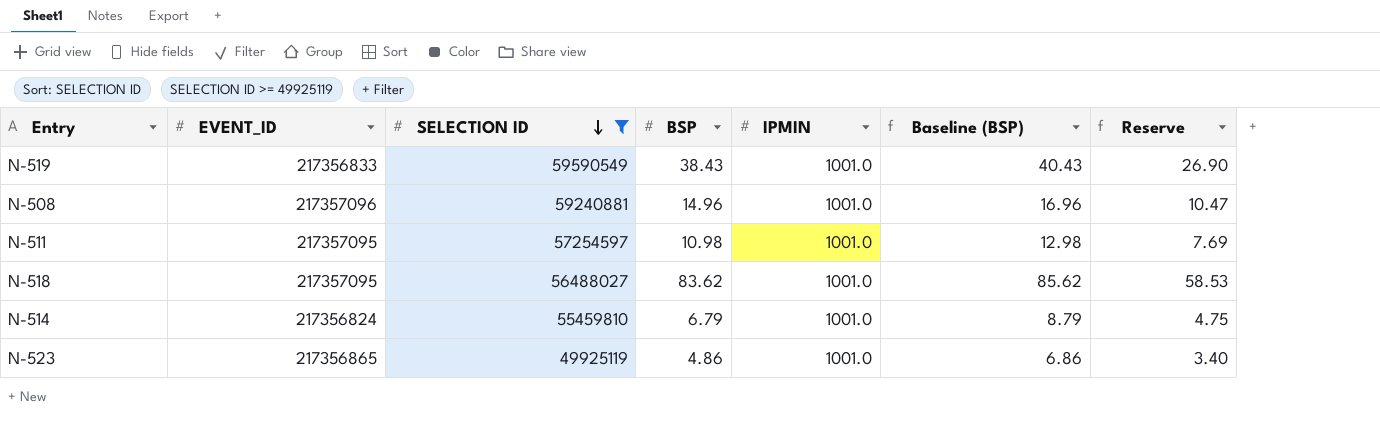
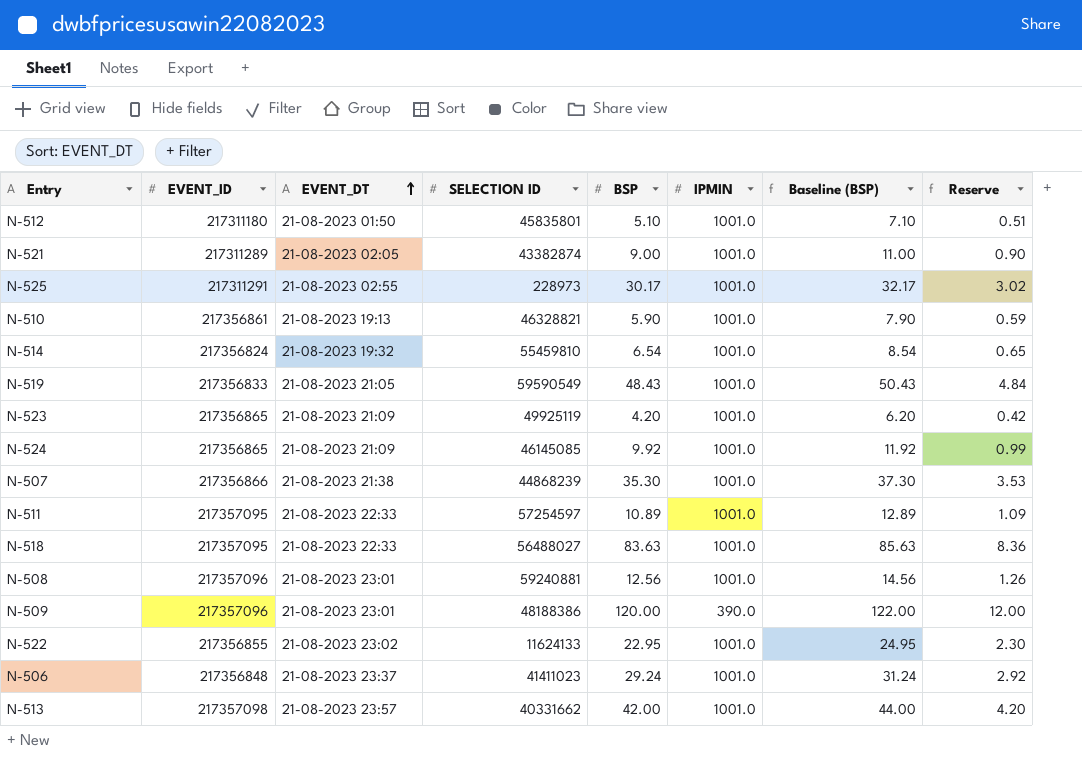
filter: SELECTION ID >= 49925119 -> none
row order: SELECTION ID descending -> EVENT_DT ascending
column EVENT_DT | position: none -> 3
column Reserve | formula: [BSP] * 0.7 -> [BSP] * 0.1
N-514 | BSP: 6.79 -> 6.54
N-514 | Baseline (BSP): 8.79 -> 8.54
N-519 | BSP: 38.43 -> 48.43
N-519 | Baseline (BSP): 40.43 -> 50.43
N-523 | BSP: 4.86 -> 4.20
N-523 | Baseline (BSP): 6.86 -> 6.20
N-511 | BSP: 10.98 -> 10.89
N-511 | Baseline (BSP): 12.98 -> 12.89
N-518 | BSP: 83.62 -> 83.63
N-518 | Baseline (BSP): 85.62 -> 85.63
N-508 | BSP: 14.96 -> 12.56
N-508 | Baseline (BSP): 16.96 -> 14.56

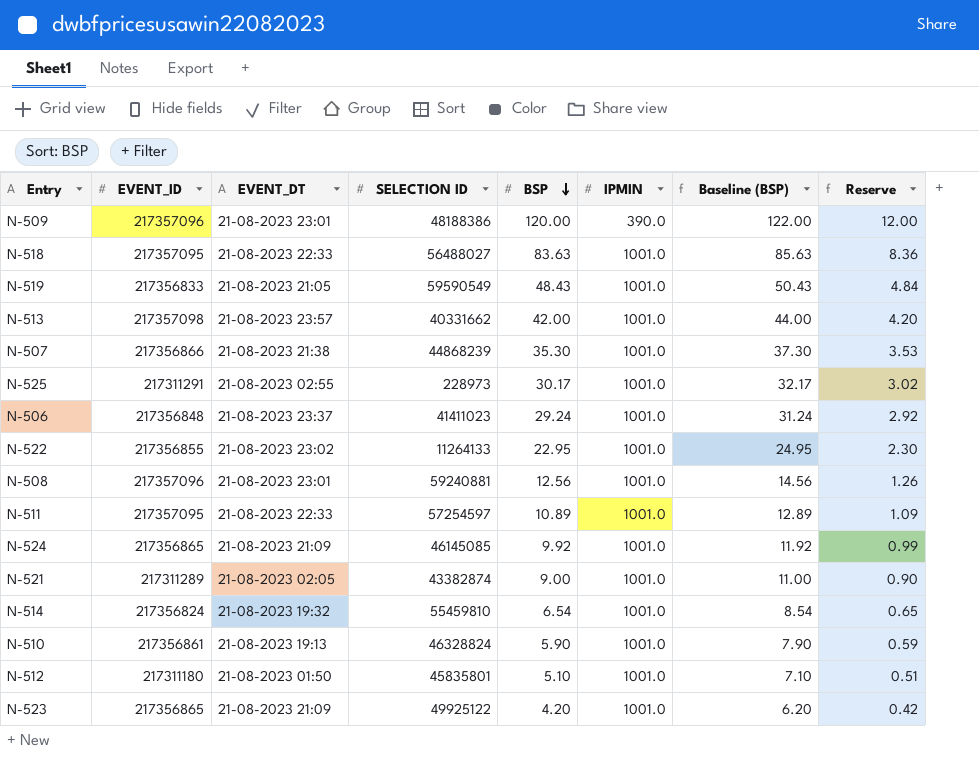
row order: EVENT_DT ascending -> BSP descending
N-522 | SELECTION ID: 11624133 -> 11264133
N-510 | SELECTION ID: 46328821 -> 46328824
N-523 | SELECTION ID: 49925119 -> 49925122

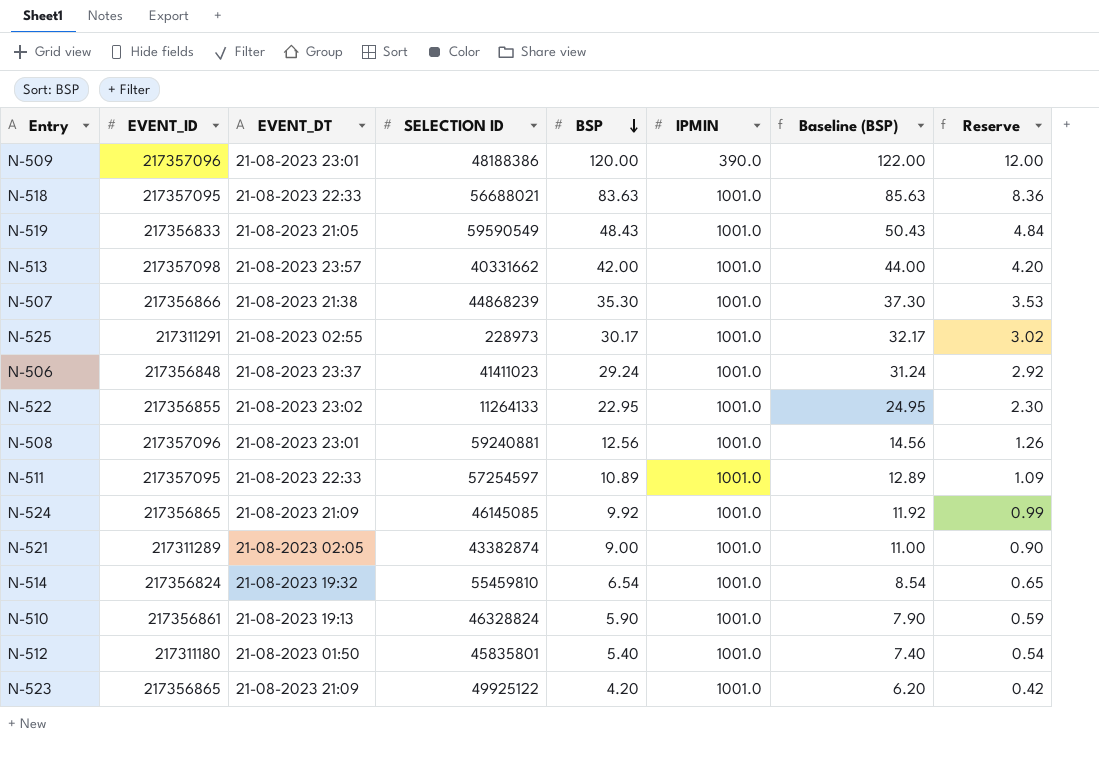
N-518 | SELECTION ID: 56488027 -> 56688021
N-512 | BSP: 5.10 -> 5.40
N-512 | Baseline (BSP): 7.10 -> 7.40
N-512 | Reserve: 0.51 -> 0.54

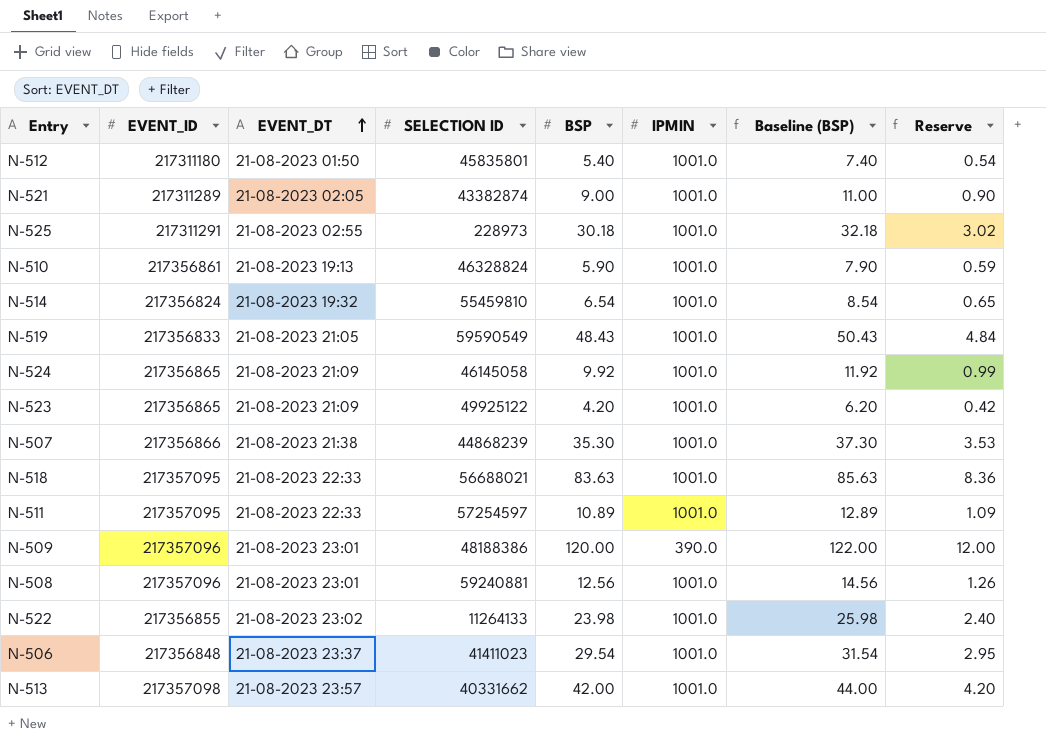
row order: BSP descending -> EVENT_DT ascending
N-525 | BSP: 30.17 -> 30.18
N-525 | Baseline (BSP): 32.17 -> 32.18
N-524 | SELECTION ID: 46145085 -> 46145058
N-522 | BSP: 22.95 -> 23.98
N-522 | Baseline (BSP): 24.95 -> 25.98
N-522 | Reserve: 2.30 -> 2.40
N-506 | BSP: 29.24 -> 29.54
N-506 | Baseline (BSP): 31.24 -> 31.54
N-506 | Reserve: 2.92 -> 2.95

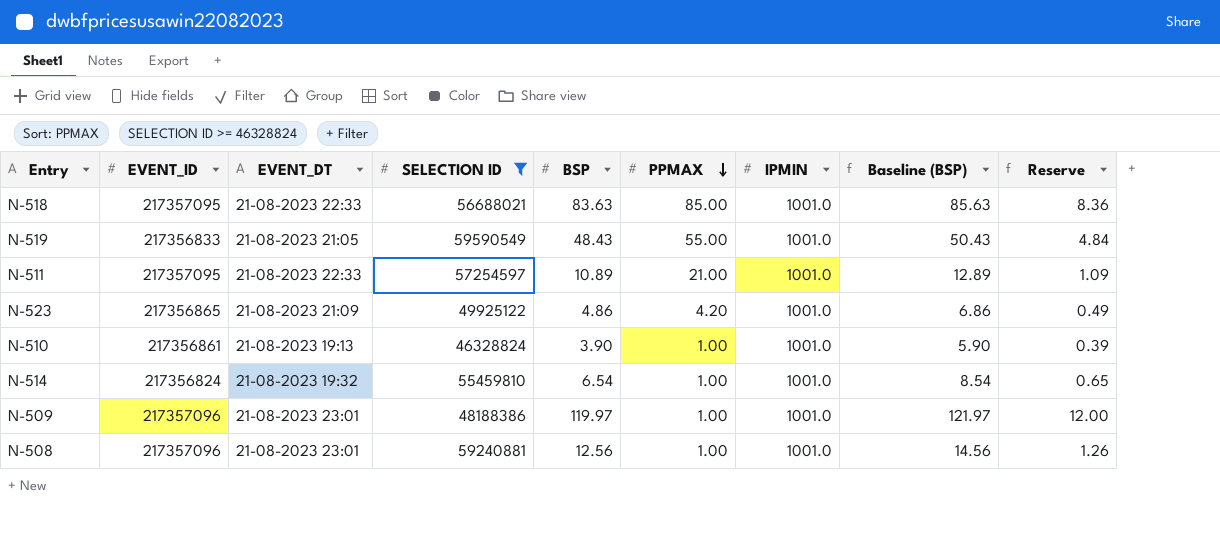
filter: none -> SELECTION ID >= 46328824
row order: EVENT_DT ascending -> PPMAX descending
column PPMAX | position: none -> 6
N-523 | BSP: 4.20 -> 4.86
N-523 | Baseline (BSP): 6.20 -> 6.86
N-523 | Reserve: 0.42 -> 0.49
N-510 | BSP: 5.90 -> 3.90
N-510 | Baseline (BSP): 7.90 -> 5.90
N-510 | Reserve: 0.59 -> 0.39
N-509 | BSP: 120.00 -> 119.97
N-509 | IPMIN: 390.0 -> 1001.0
N-509 | Baseline (BSP): 122.00 -> 121.97

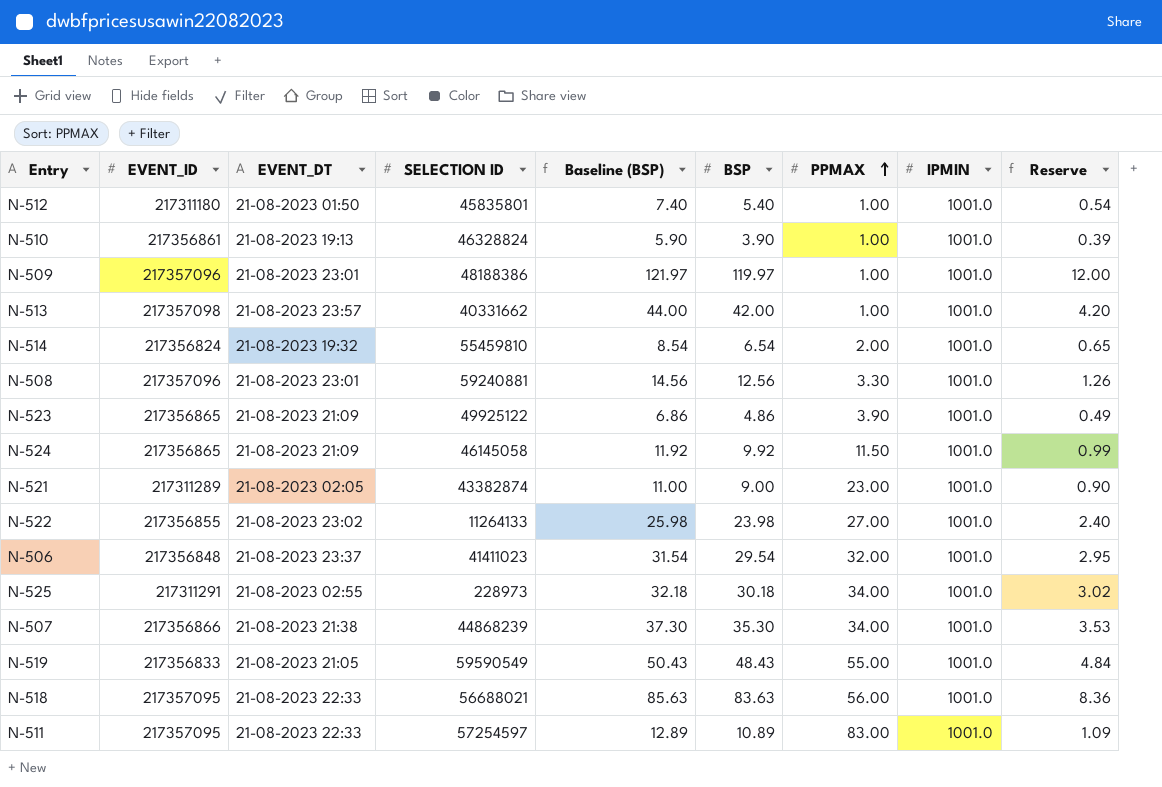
filter: SELECTION ID >= 46328824 -> none
row order: PPMAX descending -> PPMAX ascending
column Baseline (BSP) | position: 8 -> 5
N-514 | PPMAX: 1.00 -> 2.00
N-508 | PPMAX: 1.00 -> 3.30
N-523 | PPMAX: 4.20 -> 3.90
N-518 | PPMAX: 85.00 -> 56.00
N-511 | PPMAX: 21.00 -> 83.00

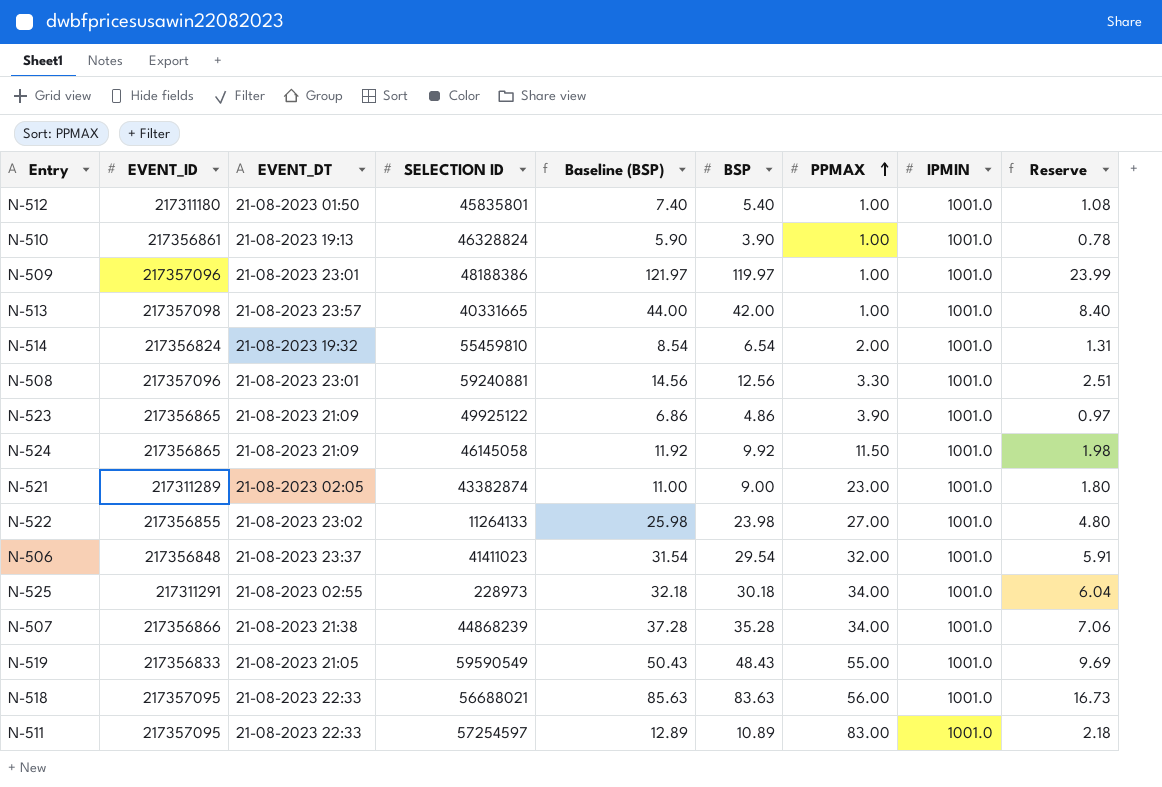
column Reserve | formula: [BSP] * 0.1 -> [BSP] * 0.2
N-513 | SELECTION ID: 40331662 -> 40331665
N-507 | Baseline (BSP): 37.30 -> 37.28
N-507 | BSP: 35.30 -> 35.28

